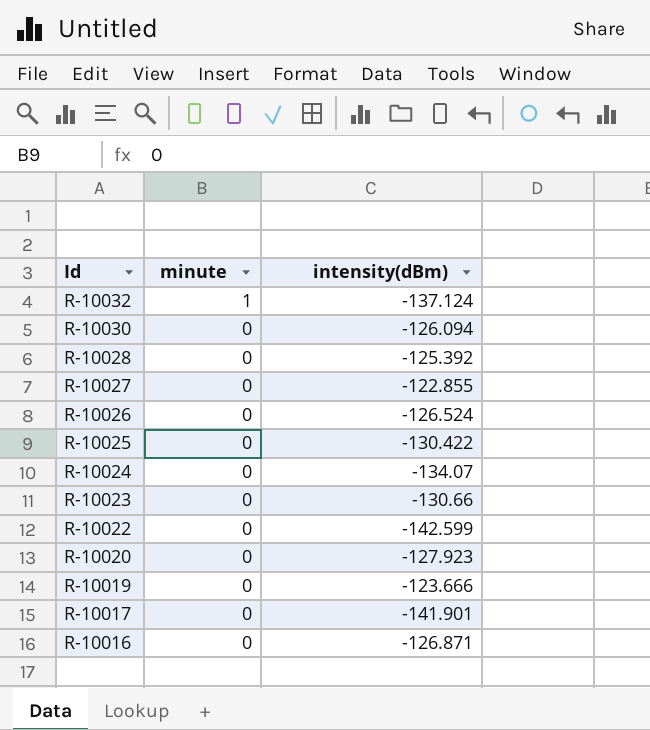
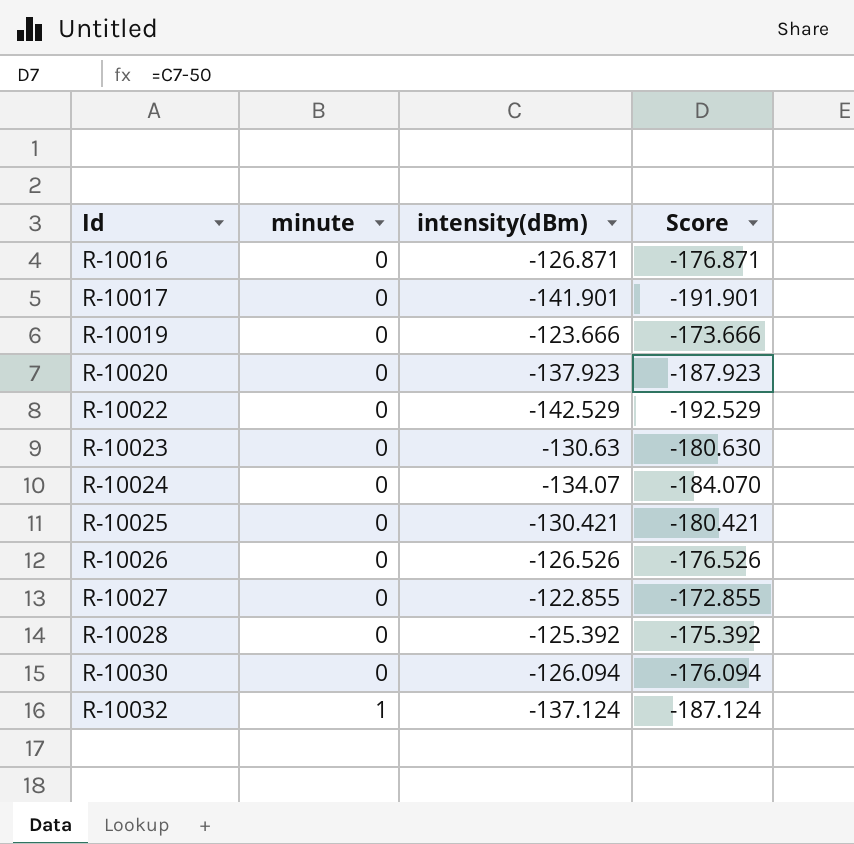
row order: Id descending -> Id ascending
column Score | formula: none -> [intensity(dBm)] - 50
R-10020 | intensity(dBm): -127.923 -> -137.923
R-10022 | intensity(dBm): -142.599 -> -142.529
R-10023 | intensity(dBm): -130.66 -> -130.63
R-10025 | intensity(dBm): -130.422 -> -130.421
R-10026 | intensity(dBm): -126.524 -> -126.526

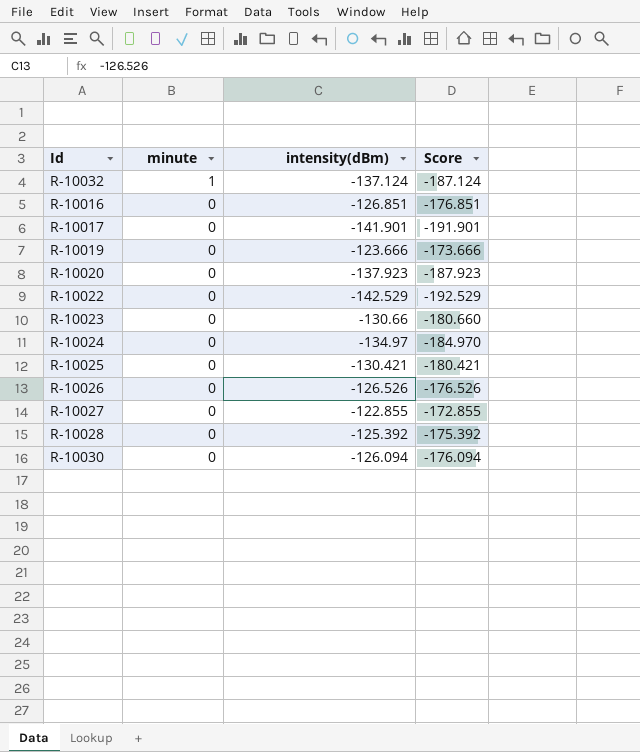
row order: Id ascending -> minute descending
R-10016 | intensity(dBm): -126.871 -> -126.851
R-10016 | Score: -176.871 -> -176.851
R-10023 | intensity(dBm): -130.63 -> -130.66
R-10023 | Score: -180.630 -> -180.660
R-10024 | intensity(dBm): -134.07 -> -134.97
R-10024 | Score: -184.070 -> -184.970

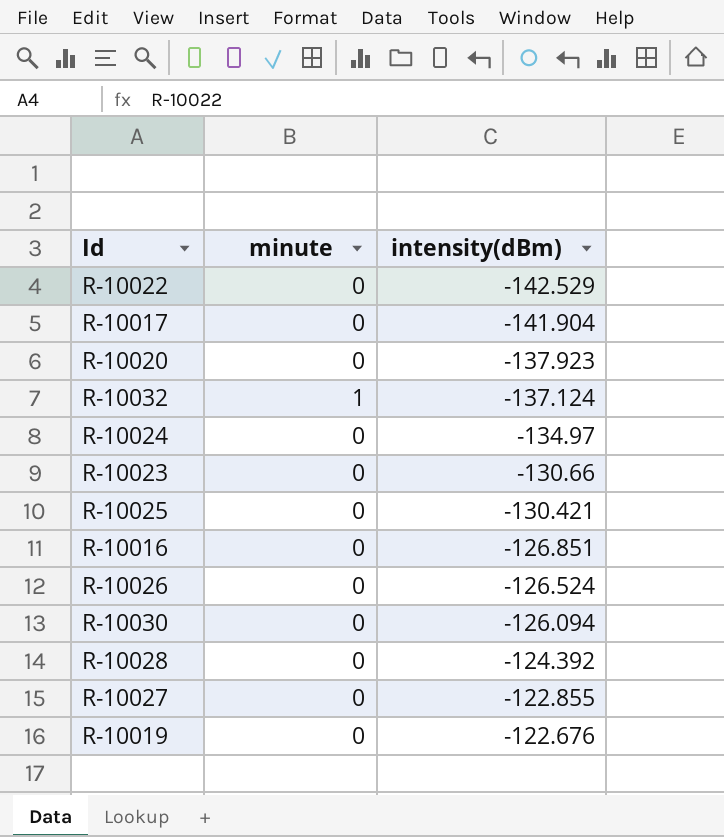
row order: minute descending -> intensity(dBm) ascending
column Score | formula: [intensity(dBm)] - 50 -> none
R-10017 | intensity(dBm): -141.901 -> -141.904
R-10026 | intensity(dBm): -126.526 -> -126.524
R-10028 | intensity(dBm): -125.392 -> -124.392
R-10019 | intensity(dBm): -123.666 -> -122.676

